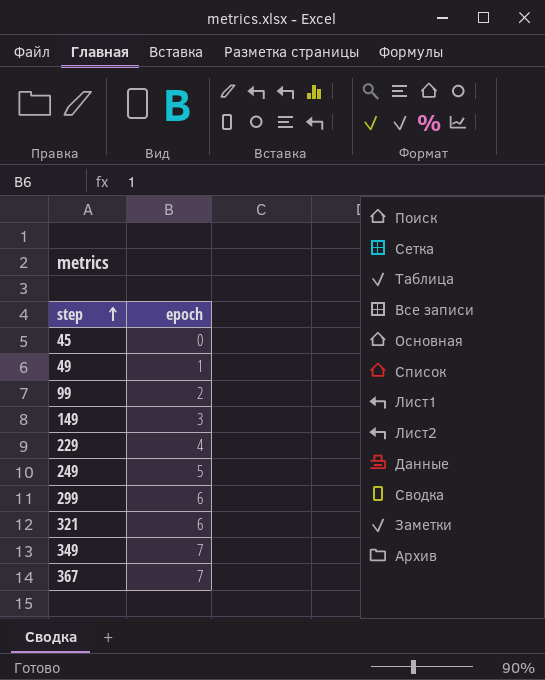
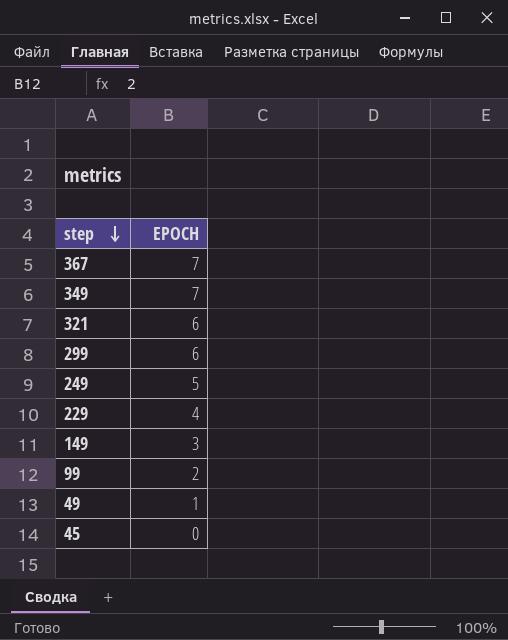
row order: step ascending -> step descending
column name: epoch -> EPOCH

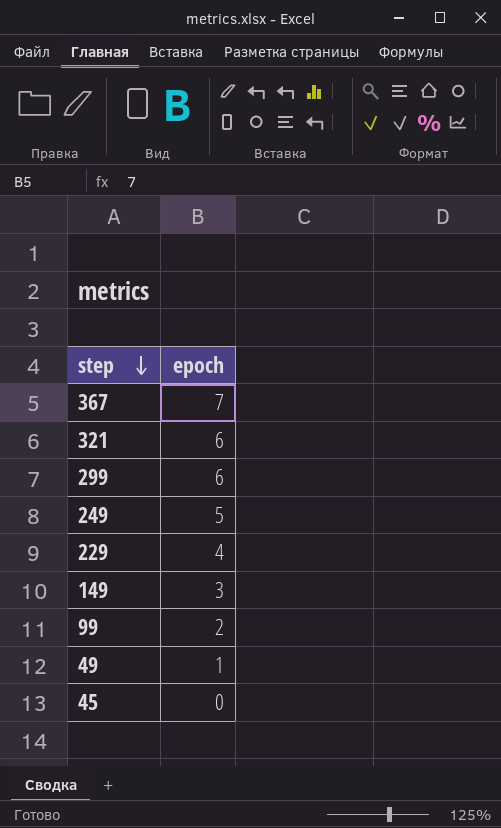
column name: EPOCH -> epoch
row 349: 7 -> none

